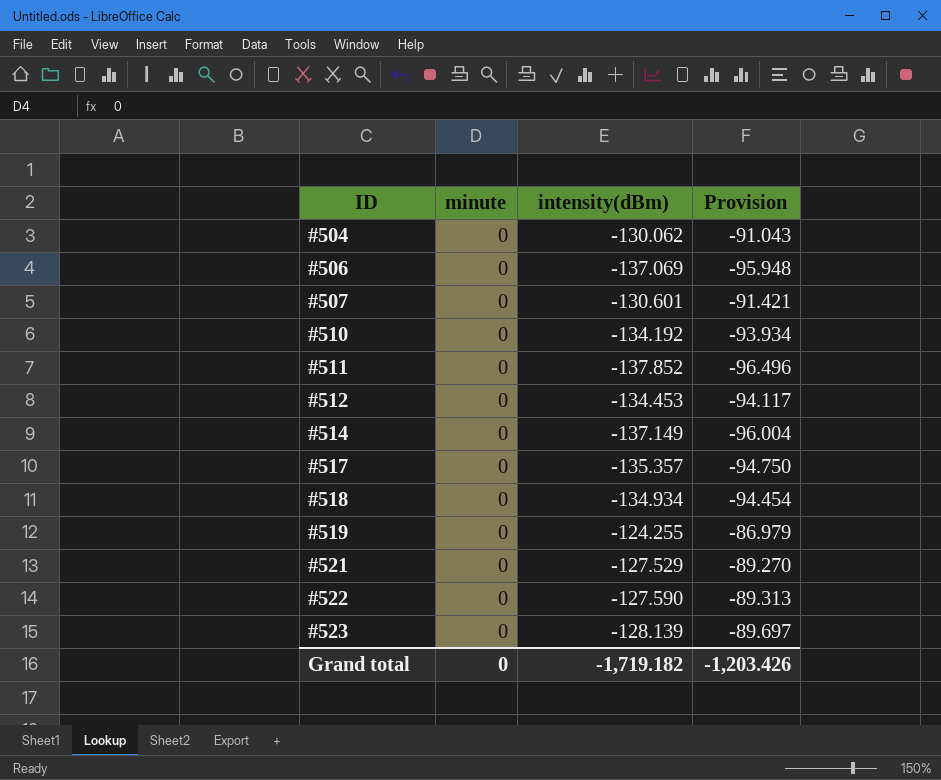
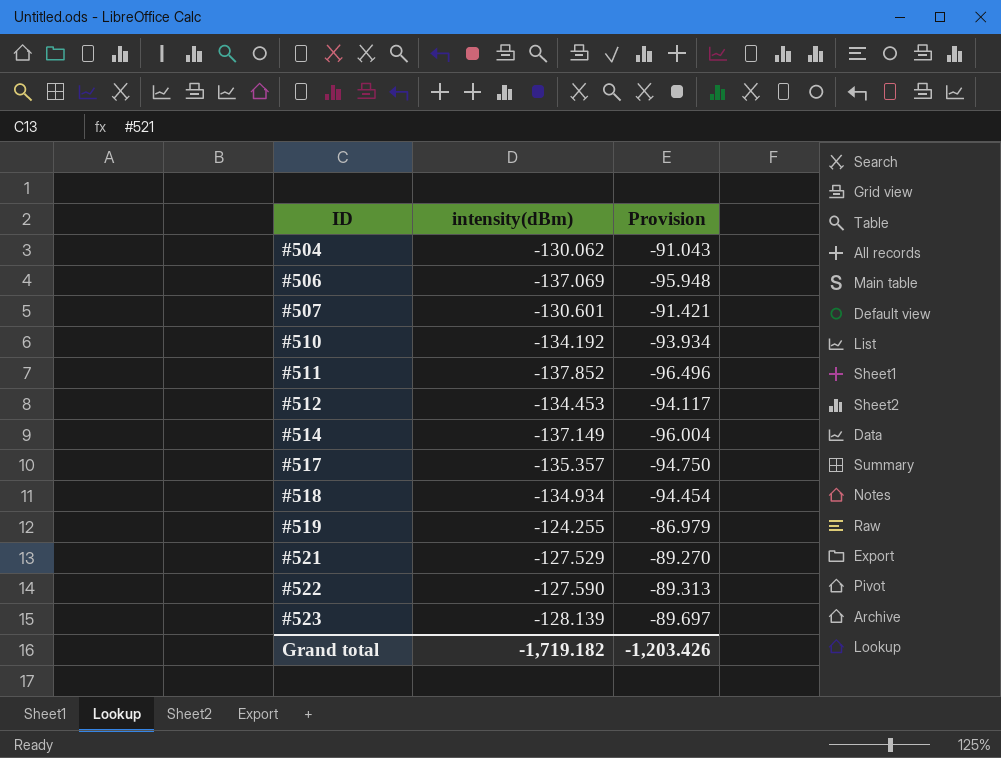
column minute | position: 2 -> none

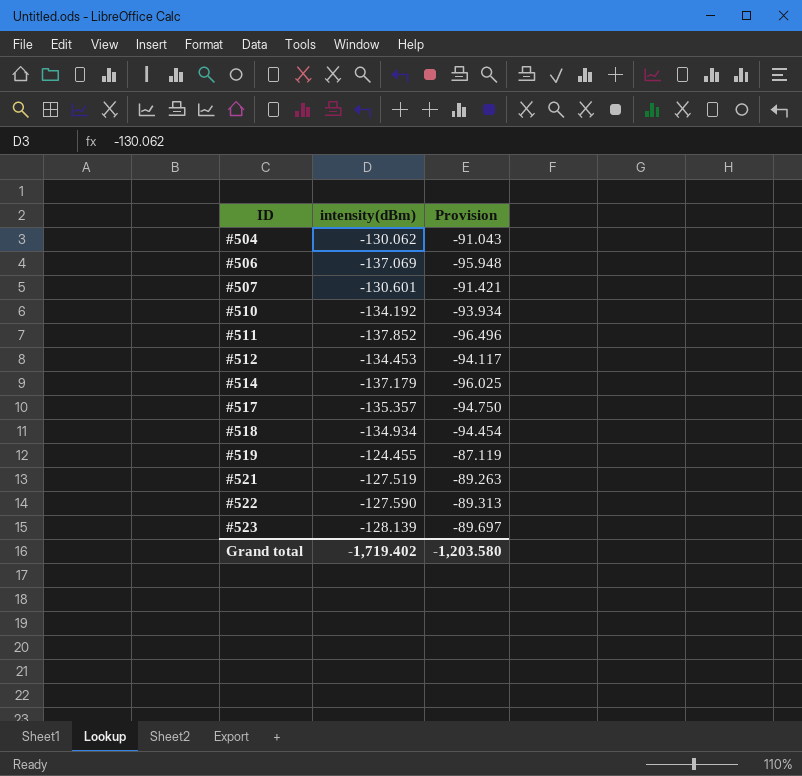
#514 | intensity(dBm): -137.149 -> -137.179
#514 | Provision: -96.004 -> -96.025
#519 | intensity(dBm): -124.255 -> -124.455
#519 | Provision: -86.979 -> -87.119
#521 | intensity(dBm): -127.529 -> -127.519
#521 | Provision: -89.270 -> -89.263
Grand total | intensity(dBm): -1,719.182 -> -1,719.402
Grand total | Provision: -1,203.426 -> -1,203.580

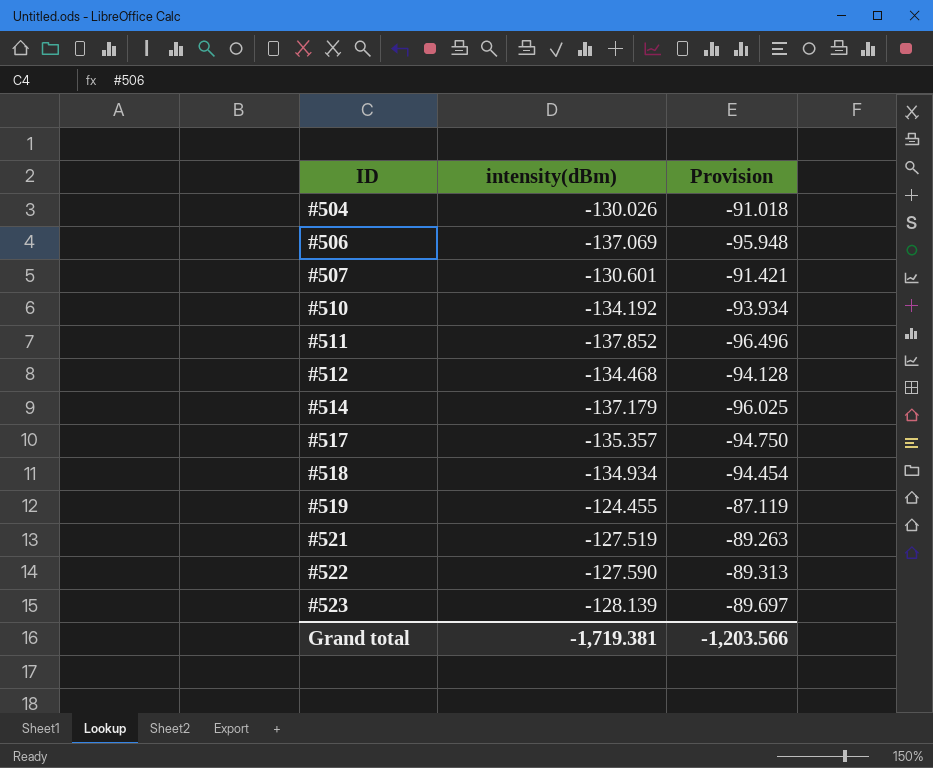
#504 | intensity(dBm): -130.062 -> -130.026
#504 | Provision: -91.043 -> -91.018
#512 | intensity(dBm): -134.453 -> -134.468
#512 | Provision: -94.117 -> -94.128
Grand total | intensity(dBm): -1,719.402 -> -1,719.381
Grand total | Provision: -1,203.580 -> -1,203.566

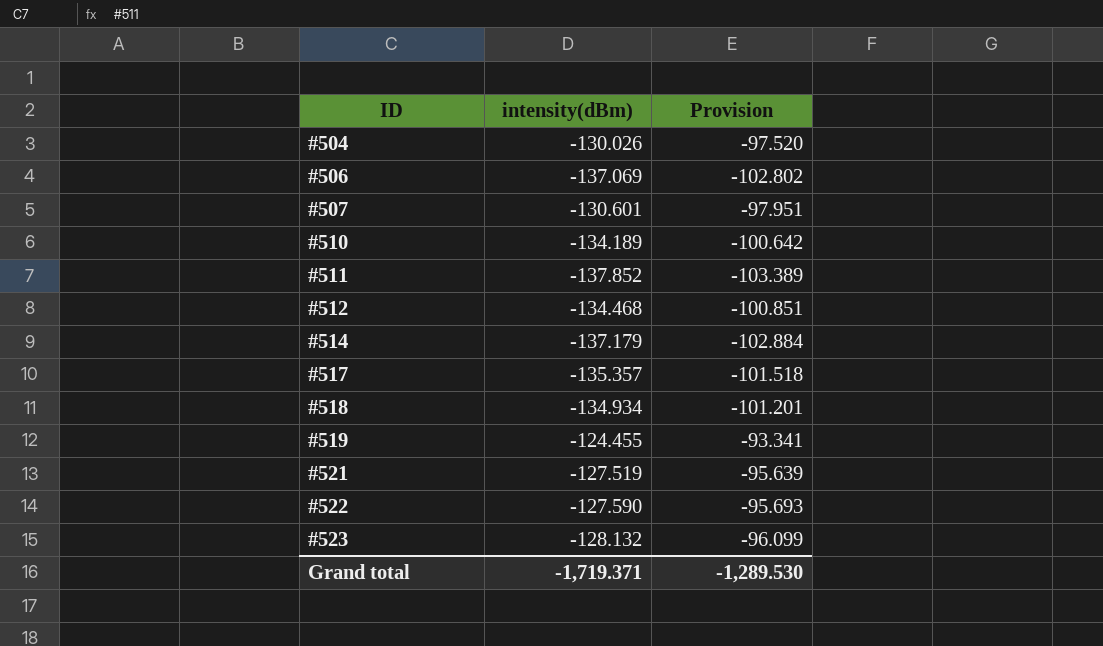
column Provision | formula: [intensity(dBm)] * 0.7 -> [intensity(dBm)] * 0.75
#510 | intensity(dBm): -134.192 -> -134.189
#523 | intensity(dBm): -128.139 -> -128.132
Grand total | intensity(dBm): -1,719.381 -> -1,719.371
Grand total | Provision: -1,203.566 -> -1,289.530

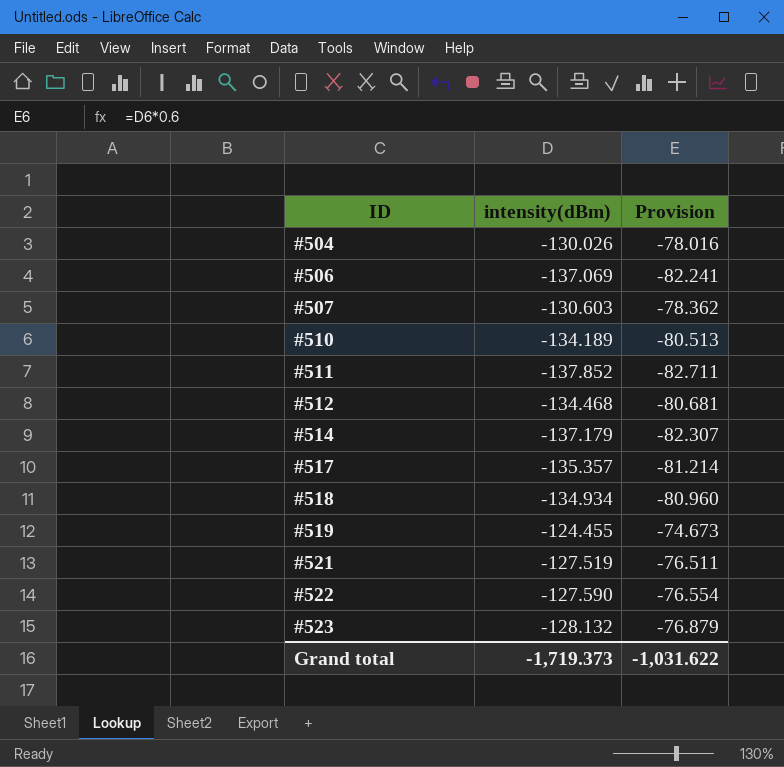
column Provision | formula: [intensity(dBm)] * 0.75 -> [intensity(dBm)] * 0.6
#507 | intensity(dBm): -130.601 -> -130.603
Grand total | intensity(dBm): -1,719.371 -> -1,719.373
Grand total | Provision: -1,289.530 -> -1,031.622

